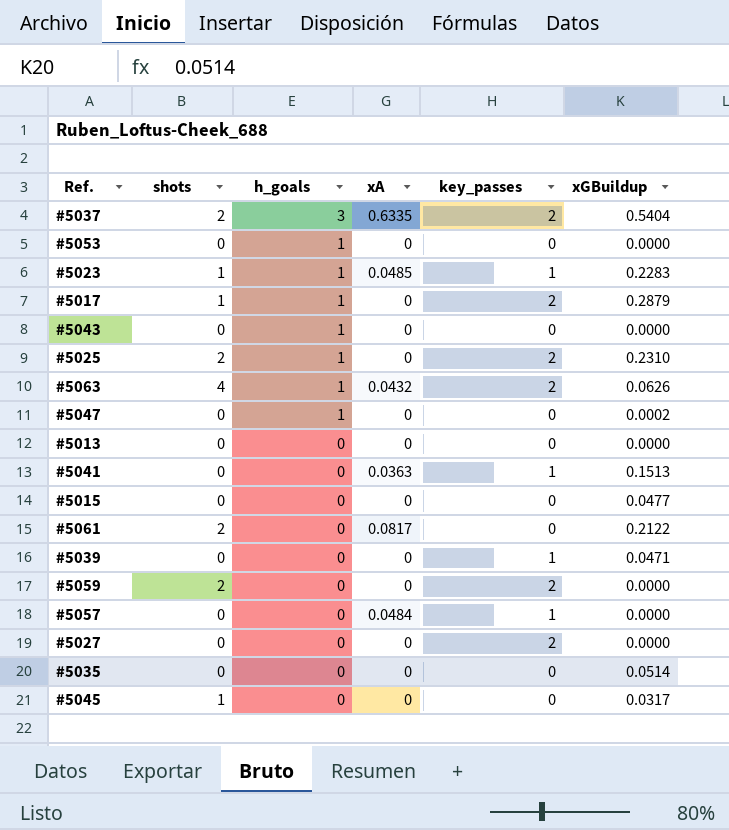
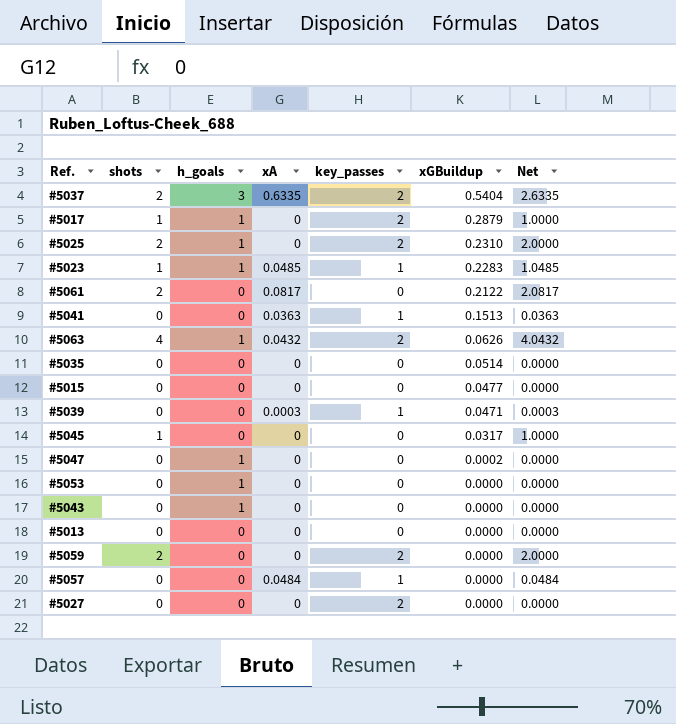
row order: h_goals descending -> xGBuildup descending
column Net | formula: none -> [shots] + [xA]
#5039 | xA: 0 -> 0.0003

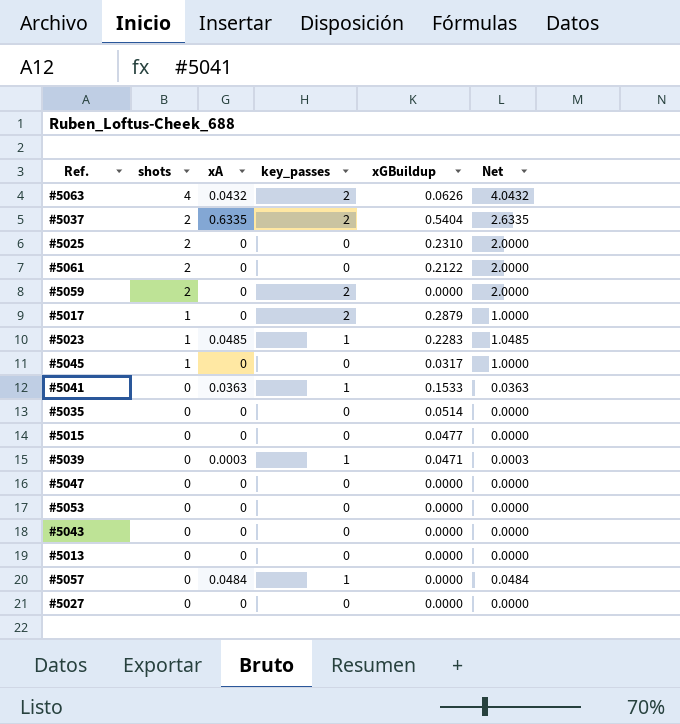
row order: xGBuildup descending -> shots descending
column h_goals | position: 3 -> none
#5025 | key_passes: 2 -> 0
#5061 | xA: 0.0817 -> 0
#5061 | Net: 2.0817 -> 2.0000
#5041 | xGBuildup: 0.1513 -> 0.1533
#5047 | xGBuildup: 0.0002 -> 0.0000
#5027 | key_passes: 2 -> 0

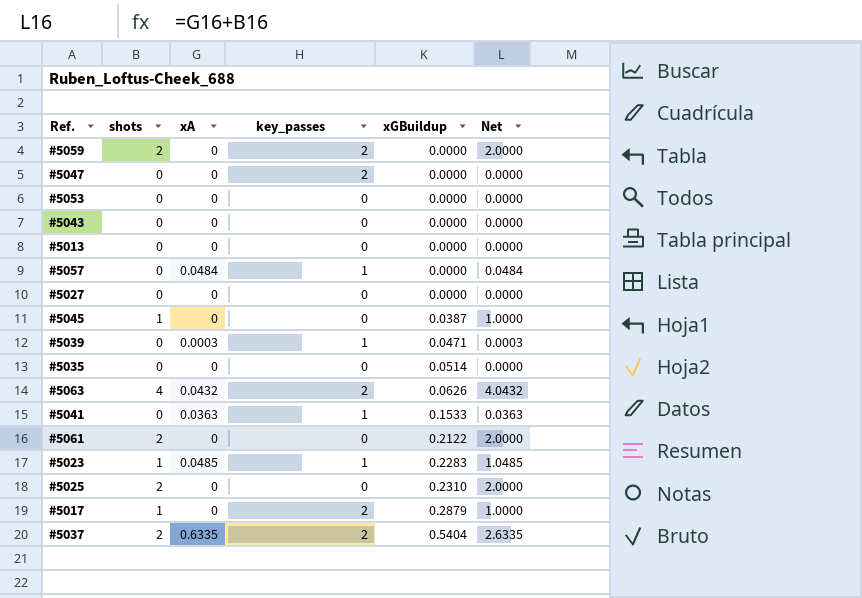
row order: shots descending -> xGBuildup ascending
row #5015: 0 | 0 | 0 | 0.0477 | 0.0000 -> none
#5047 | key_passes: 0 -> 2
#5045 | xGBuildup: 0.0317 -> 0.0387

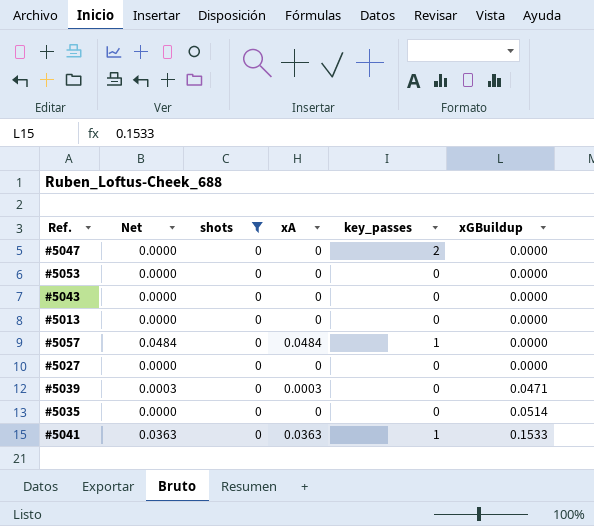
filter: none -> shots = 0
column Net | position: 6 -> 2
#5039 | key_passes: 1 -> 0

